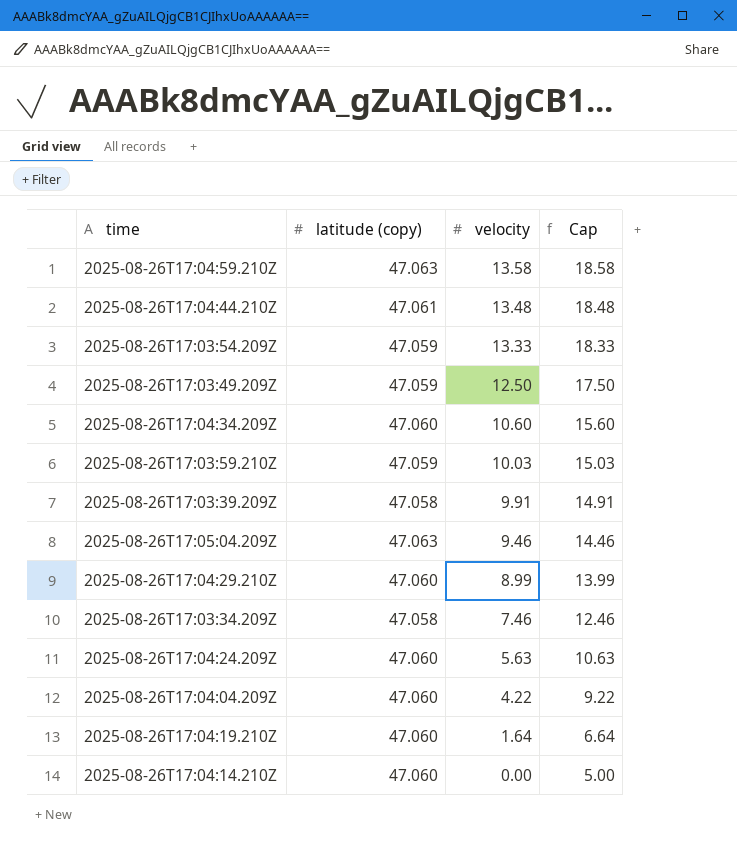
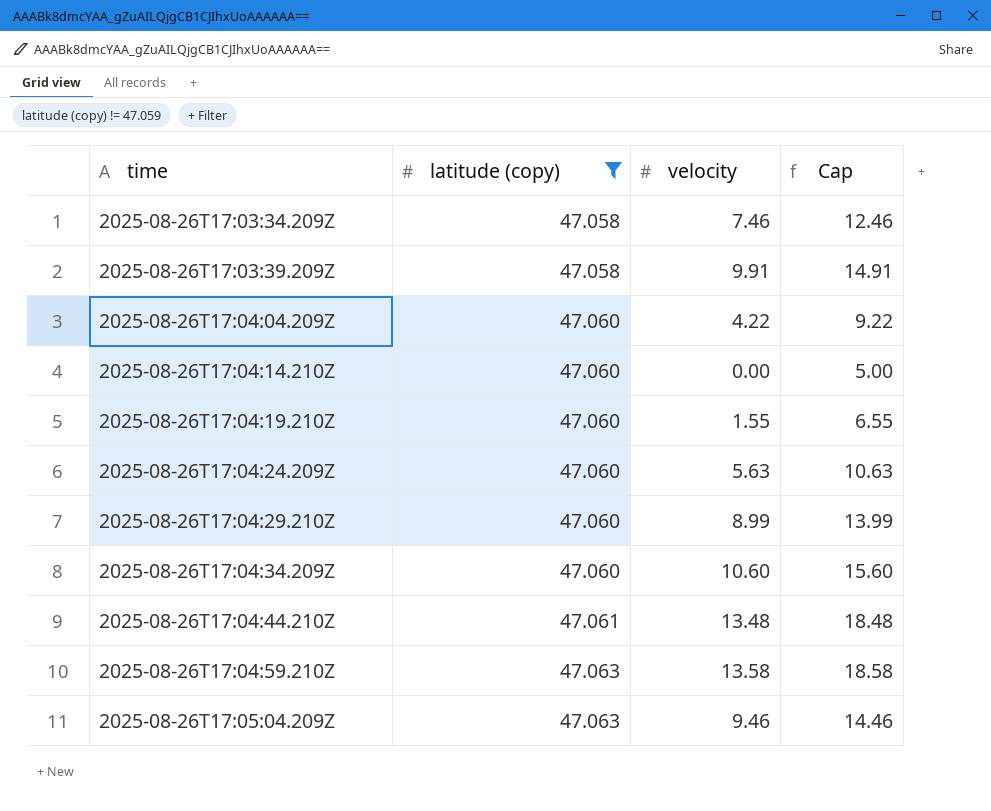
filter: none -> latitude (copy) != 47.059
row order: velocity descending -> time ascending
2025-08-26T17:04:19.210Z | velocity: 1.64 -> 1.55
2025-08-26T17:04:19.210Z | Cap: 6.64 -> 6.55

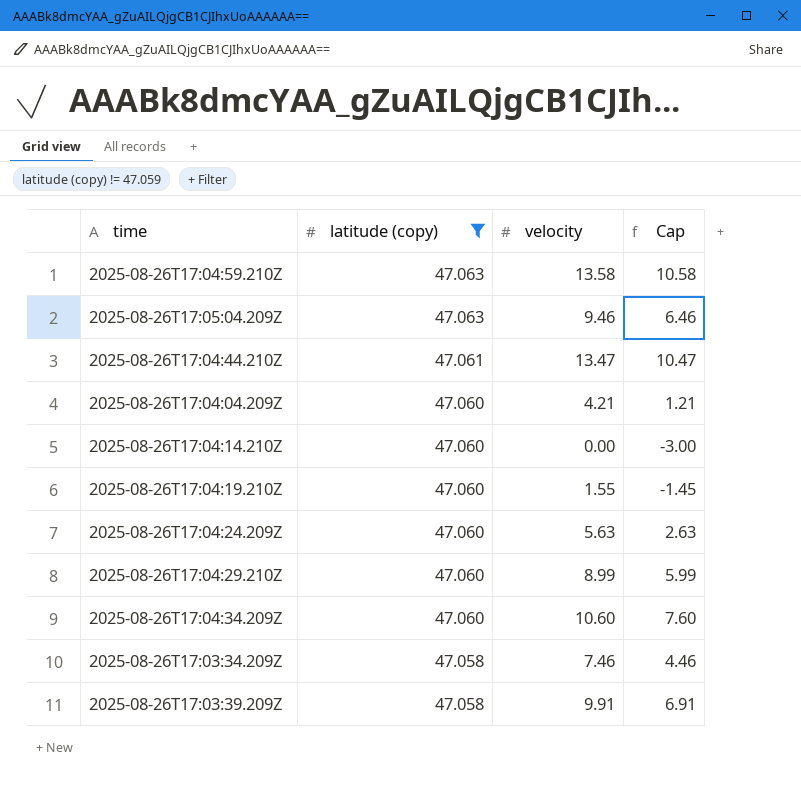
row order: time ascending -> latitude (copy) descending
column Cap | formula: [velocity] + 5 -> [velocity] - 3
2025-08-26T17:04:44.210Z | velocity: 13.48 -> 13.47
2025-08-26T17:04:04.209Z | velocity: 4.22 -> 4.21

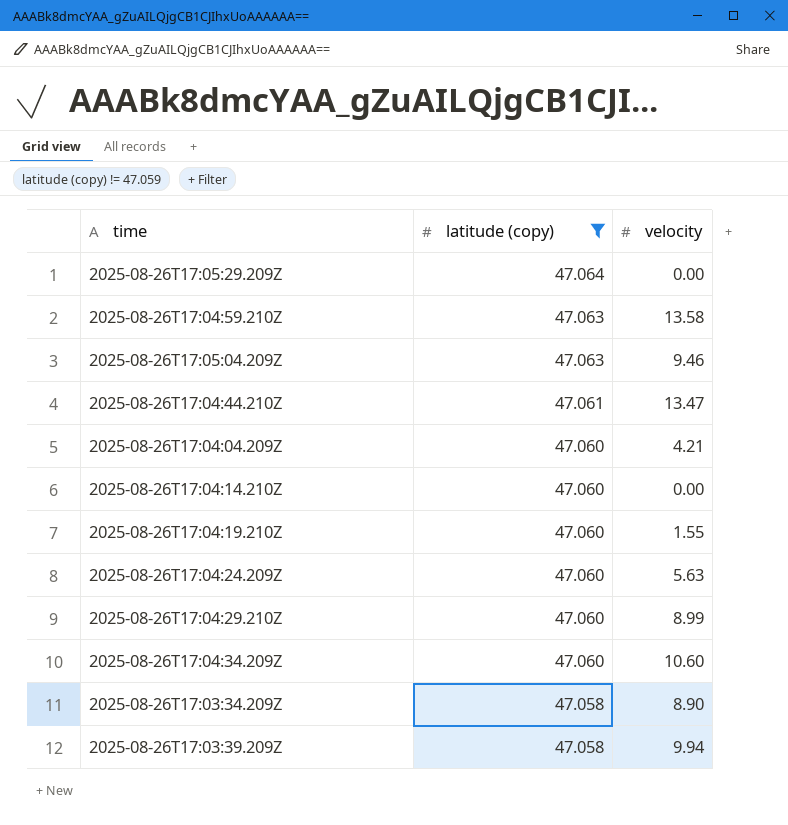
column Cap | formula: [velocity] - 3 -> none
row 2025-08-26T17:05:29.209Z: none -> 47.064 | 0.00
2025-08-26T17:03:34.209Z | velocity: 7.46 -> 8.90
2025-08-26T17:03:39.209Z | velocity: 9.91 -> 9.94

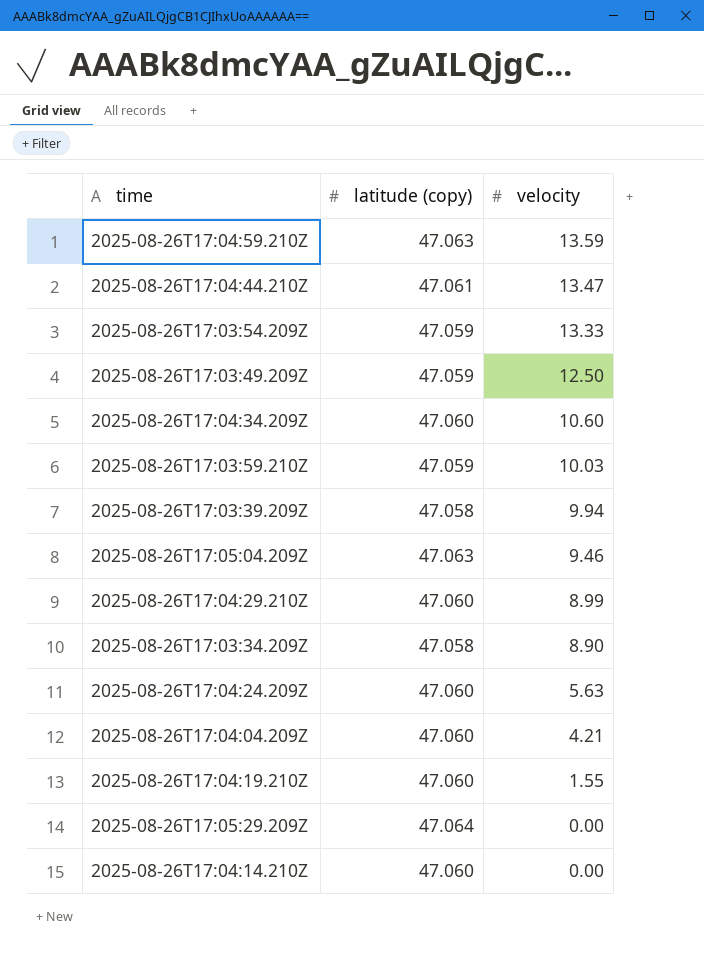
filter: latitude (copy) != 47.059 -> none
row order: latitude (copy) descending -> velocity descending
2025-08-26T17:04:59.210Z | velocity: 13.58 -> 13.59

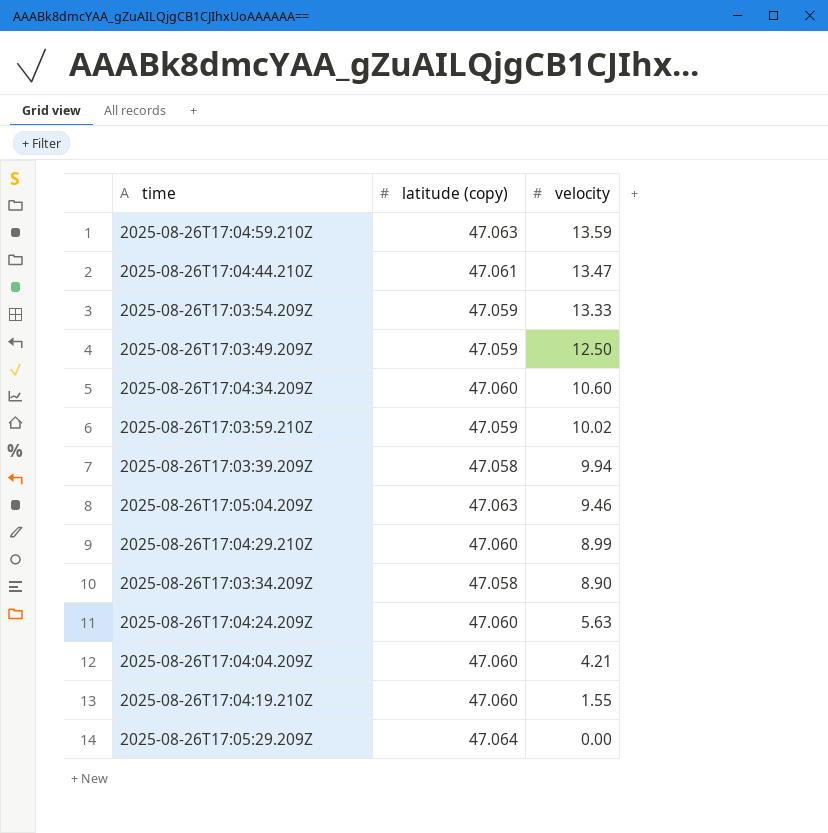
row 2025-08-26T17:04:14.210Z: 47.060 | 0.00 -> none
2025-08-26T17:03:59.210Z | velocity: 10.03 -> 10.02

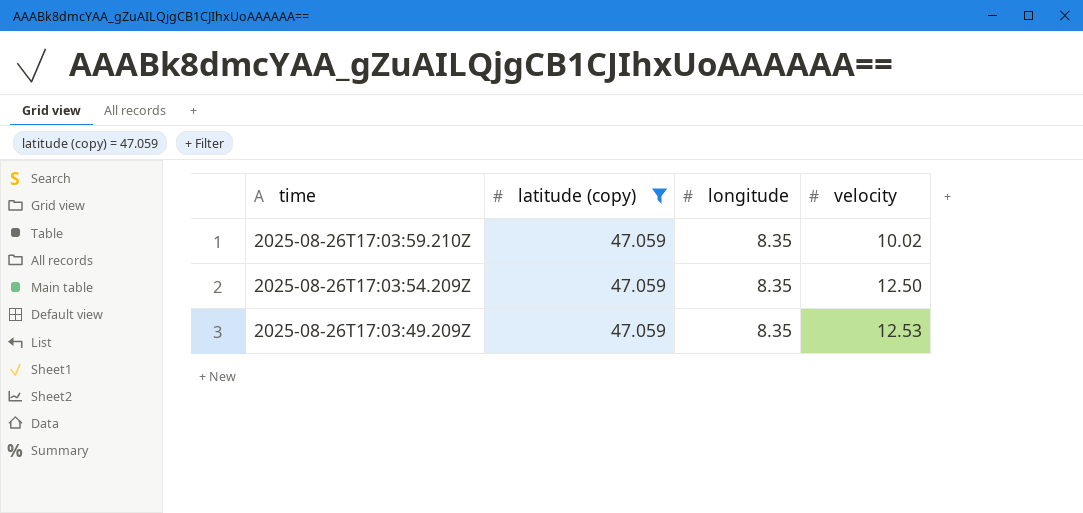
filter: none -> latitude (copy) = 47.059
row order: velocity descending -> time descending
column longitude | position: none -> 3
2025-08-26T17:03:54.209Z | velocity: 13.33 -> 12.50
2025-08-26T17:03:49.209Z | velocity: 12.50 -> 12.53

